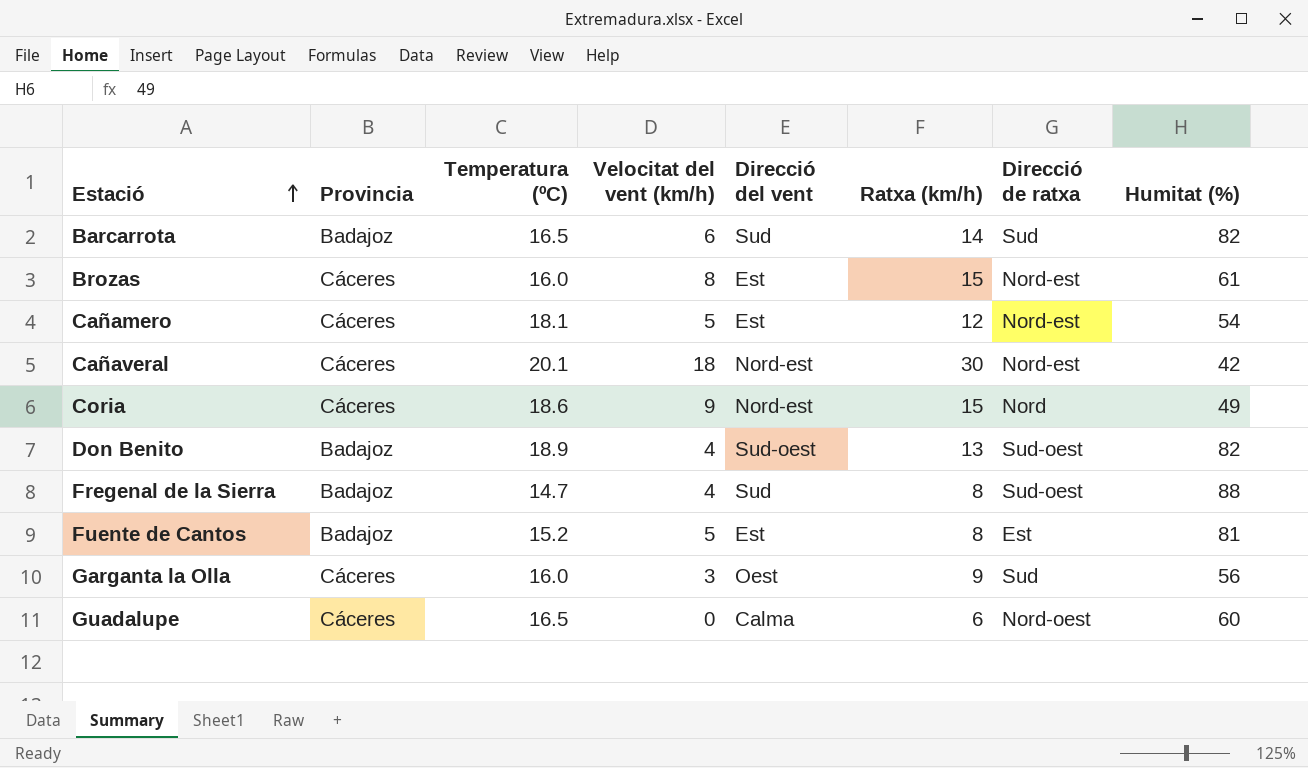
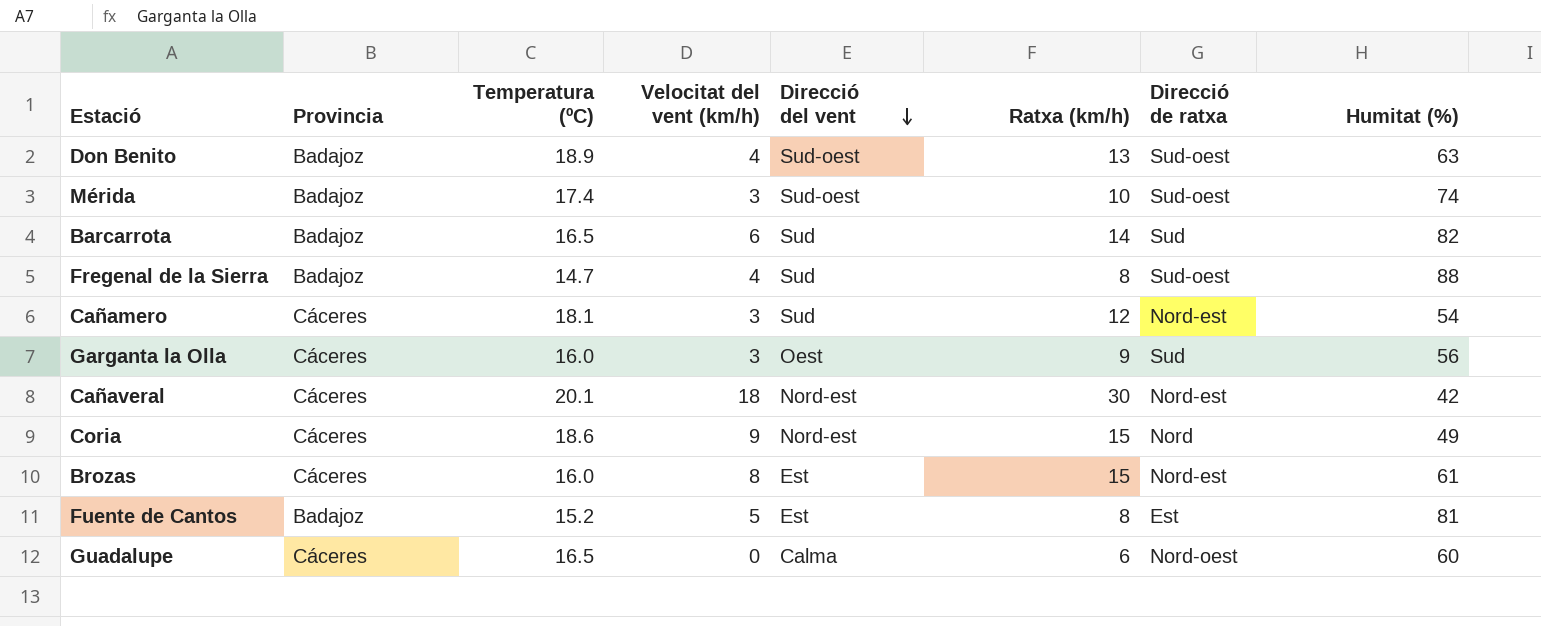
row order: Estació ascending -> Direcció del vent descending
Don Benito | Humitat (%): 82 -> 63
row Mérida: none -> Badajoz | 17.4 | 3 | Sud-oest | 10 | Sud-oest | 74
Cañamero | Velocitat del vent (km/h): 5 -> 3
Cañamero | Direcció del vent: Est -> Sud

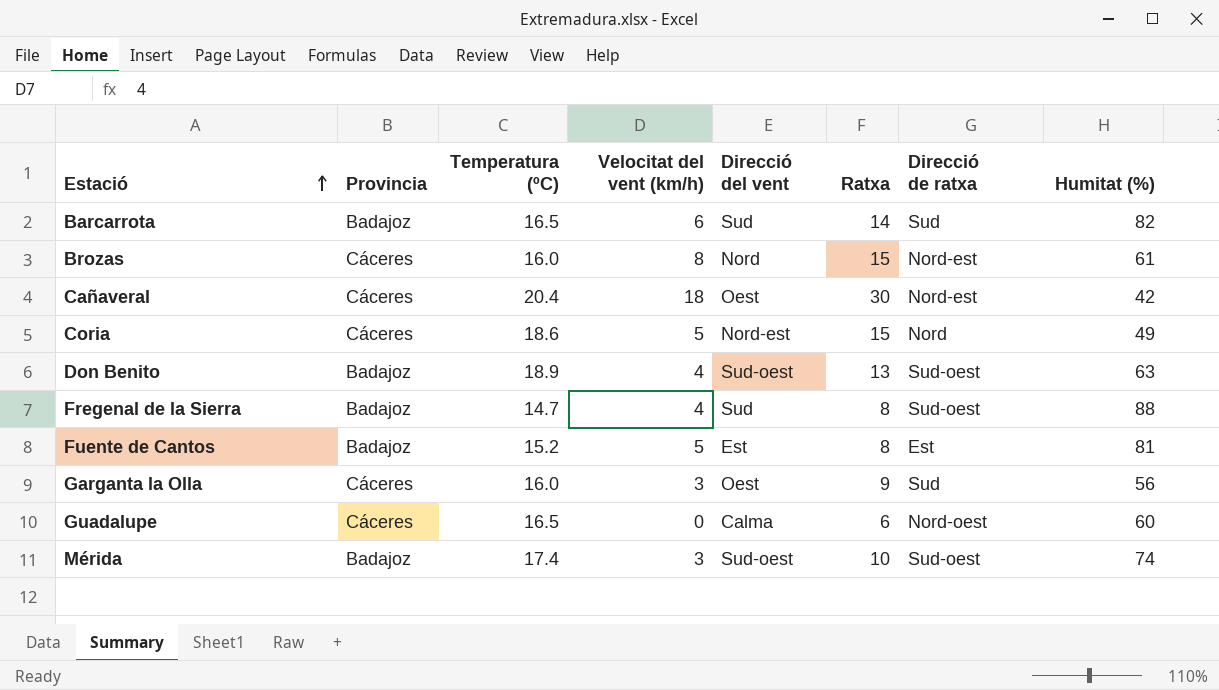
row order: Direcció del vent descending -> Estació ascending
column name: Ratxa (km/h) -> Ratxa
row Cañamero: Cáceres | 18.1 | 3 | Sud | 12 | Nord-est | 54 -> none
Brozas | Direcció del vent: Est -> Nord
Cañaveral | Temperatura (ºC): 20.1 -> 20.4
Cañaveral | Direcció del vent: Nord-est -> Oest
Coria | Velocitat del vent (km/h): 9 -> 5

